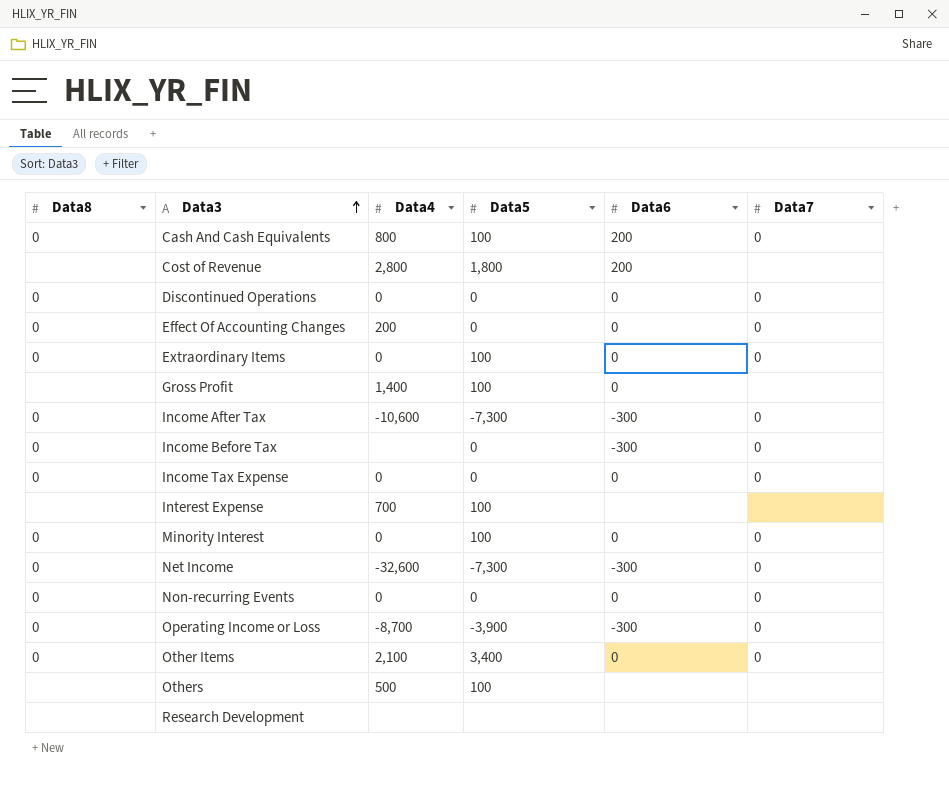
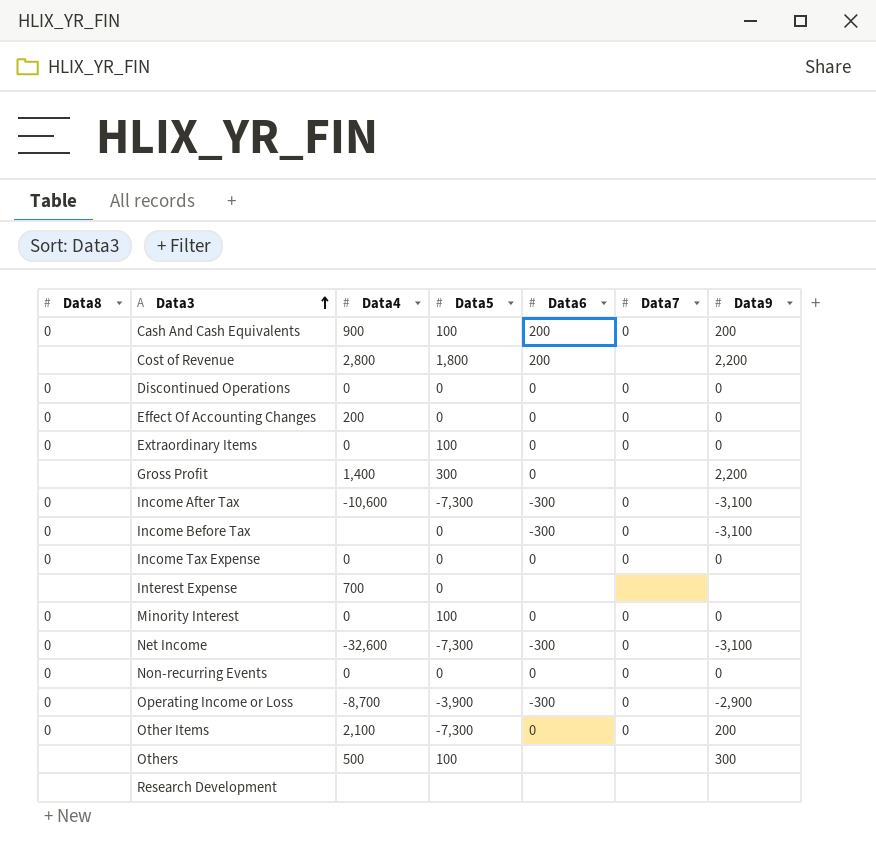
column Data9 | position: none -> 7
Cash And Cash Equivalents | Data4: 800 -> 900
Gross Profit | Data5: 100 -> 300
Interest Expense | Data5: 100 -> 0
Other Items | Data5: 3,400 -> -7,300

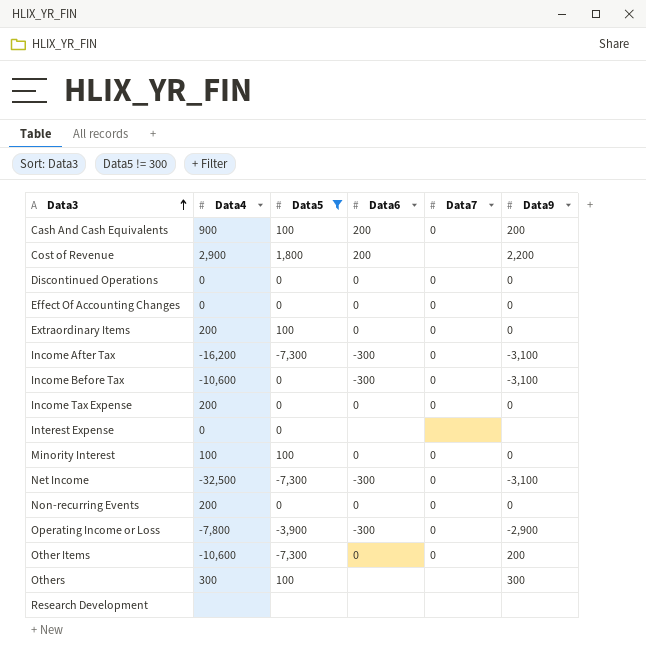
filter: none -> Data5 != 300
column Data8 | position: 1 -> none
Cost of Revenue | Data4: 2,800 -> 2,900
Effect Of Accounting Changes | Data4: 200 -> 0
Extraordinary Items | Data4: 0 -> 200
Income After Tax | Data4: -10,600 -> -16,200
Income Before Tax | Data4: none -> -10,600
Income Tax Expense | Data4: 0 -> 200
Interest Expense | Data4: 700 -> 0
Minority Interest | Data4: 0 -> 100
Net Income | Data4: -32,600 -> -32,500
Non-recurring Events | Data4: 0 -> 200
Operating Income or Loss | Data4: -8,700 -> -7,800
Other Items | Data4: 2,100 -> -10,600
Others | Data4: 500 -> 300

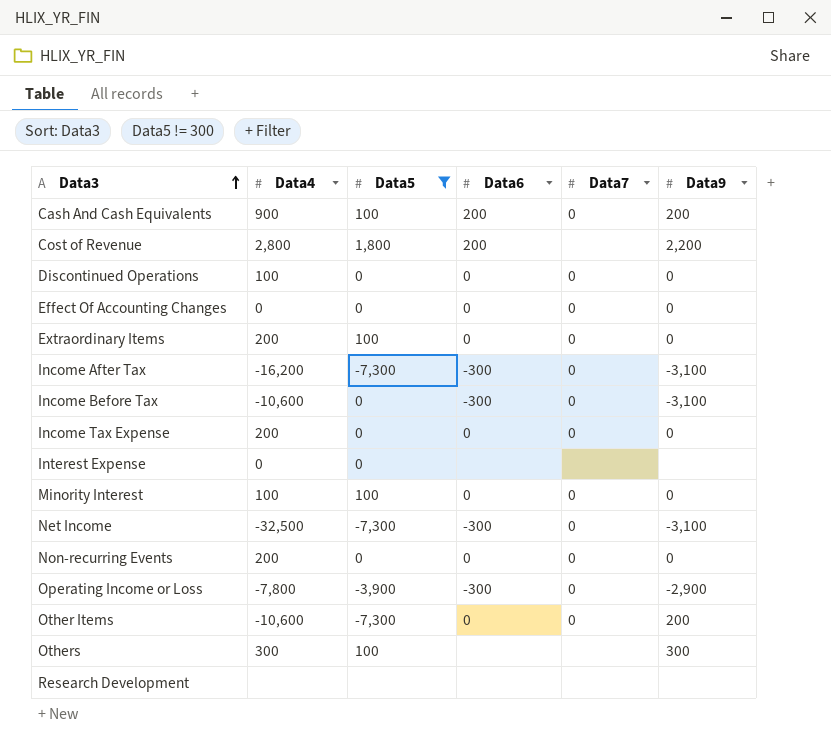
Cost of Revenue | Data4: 2,900 -> 2,800
Discontinued Operations | Data4: 0 -> 100

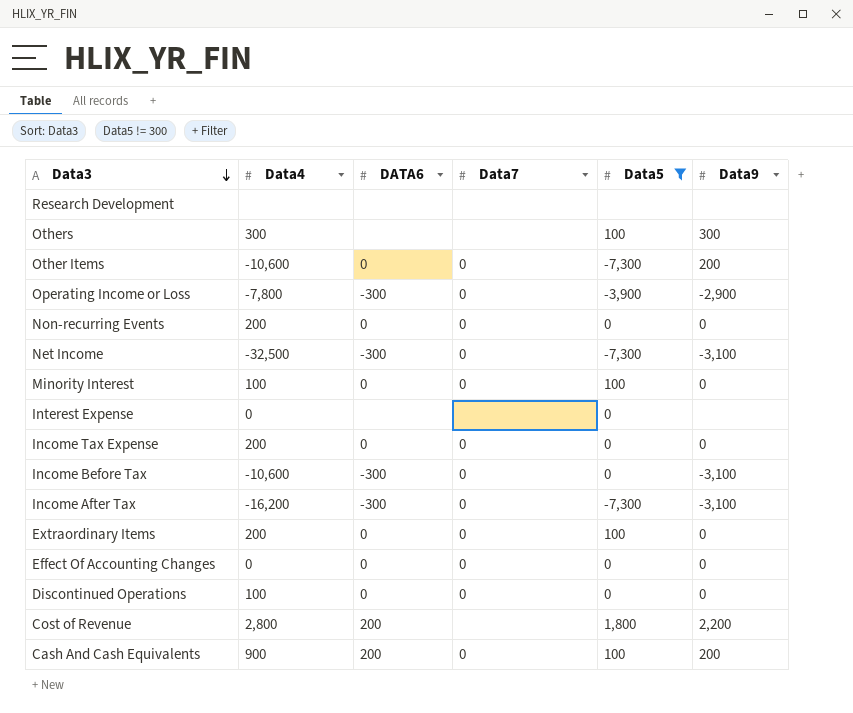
row order: Data3 ascending -> Data3 descending
column name: Data6 -> DATA6
column Data5 | position: 3 -> 5

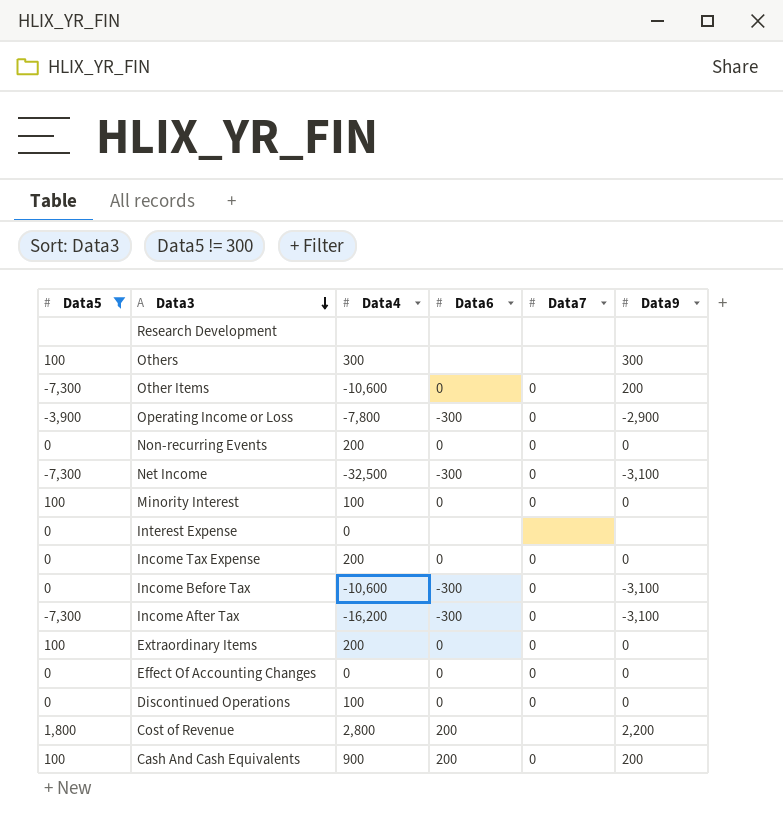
column Data5 | position: 5 -> 1
column name: DATA6 -> Data6

